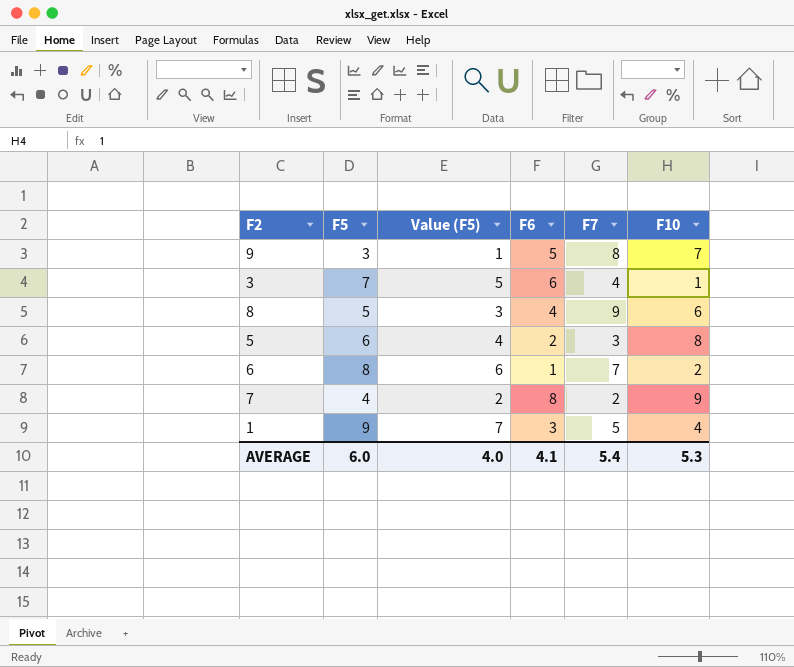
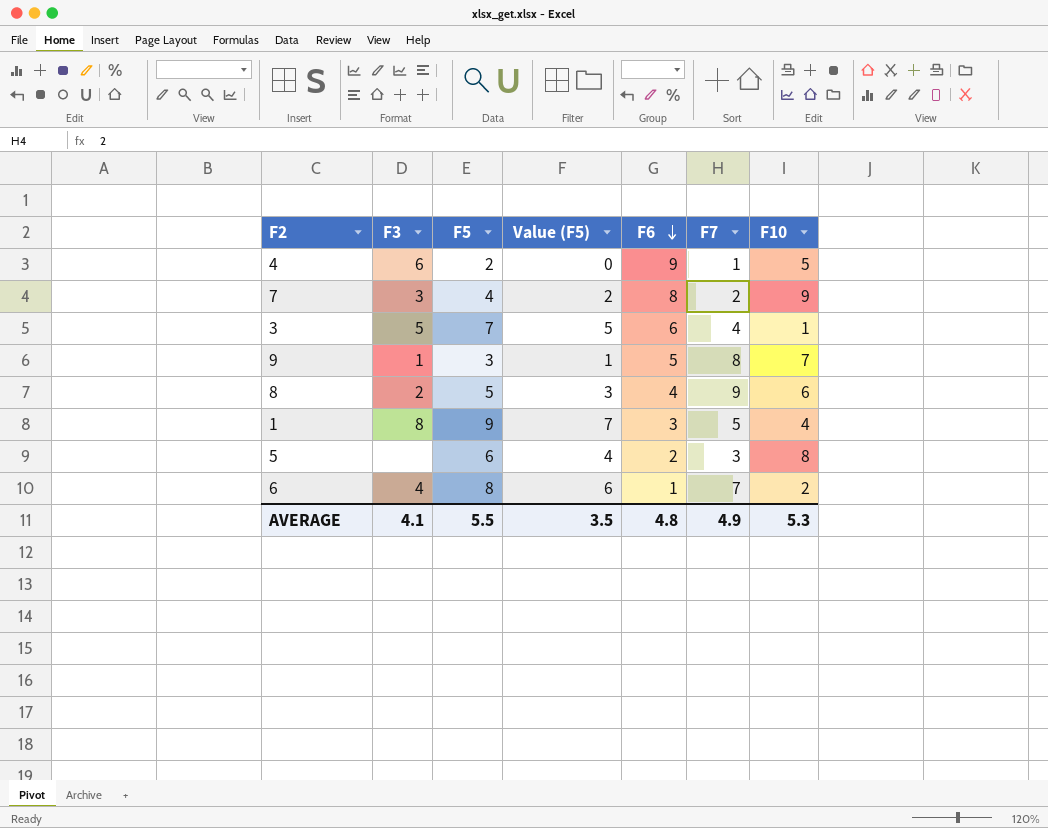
row order: none -> F6 descending
column F3 | position: none -> 2
row 4: none -> 6 | 2 | 0 | 9 | 1 | 5
AVERAGE | F5: 6.0 -> 5.5
AVERAGE | Value (F5): 4.0 -> 3.5
AVERAGE | F6: 4.1 -> 4.8
AVERAGE | F7: 5.4 -> 4.9

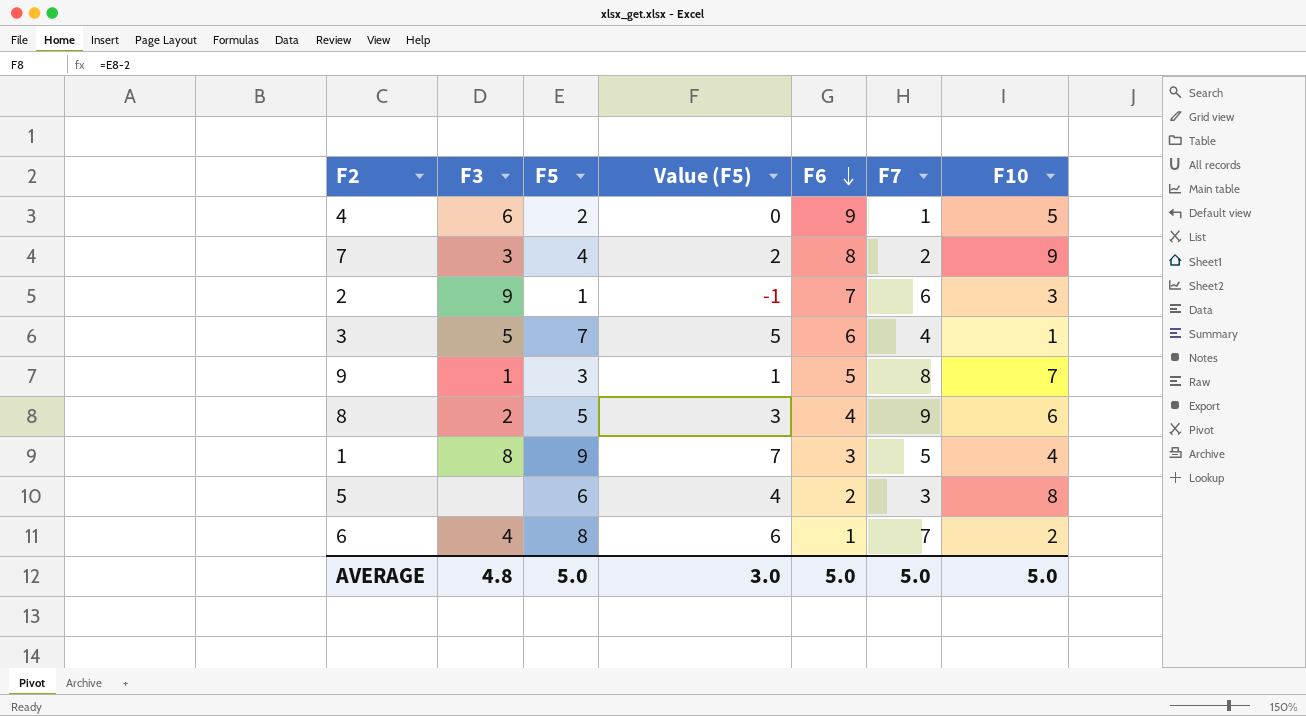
row 2: none -> 9 | 1 | -1 | 7 | 6 | 3
AVERAGE | F3: 4.1 -> 4.8
AVERAGE | F5: 5.5 -> 5.0
AVERAGE | Value (F5): 3.5 -> 3.0
AVERAGE | F6: 4.8 -> 5.0
AVERAGE | F7: 4.9 -> 5.0
AVERAGE | F10: 5.3 -> 5.0

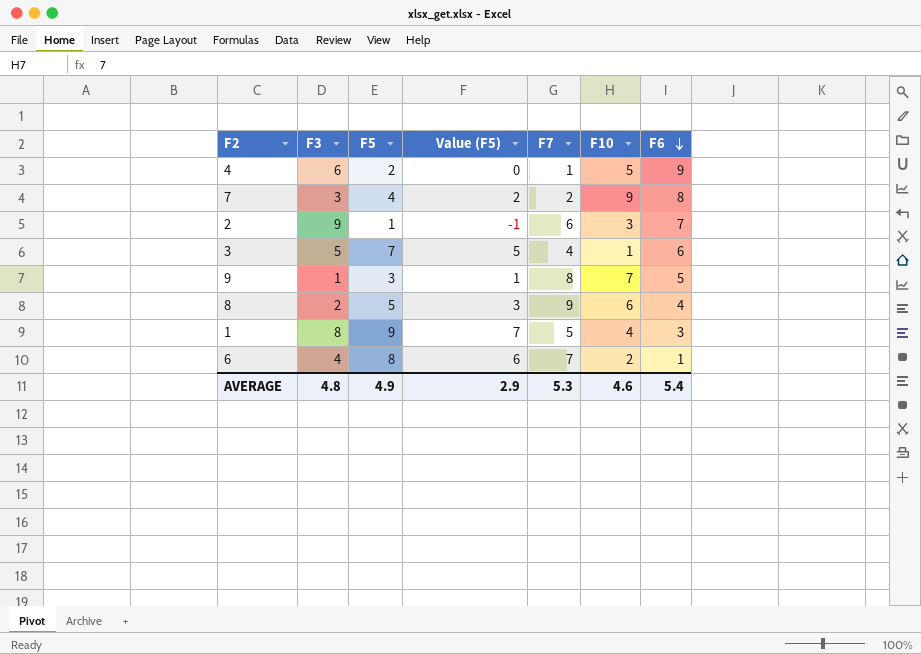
column F6 | position: 5 -> 7
row 5: none | 6 | 4 | 2 | 3 | 8 -> none
AVERAGE | F5: 5.0 -> 4.9
AVERAGE | Value (F5): 3.0 -> 2.9
AVERAGE | F7: 5.0 -> 5.3
AVERAGE | F10: 5.0 -> 4.6
AVERAGE | F6: 5.0 -> 5.4

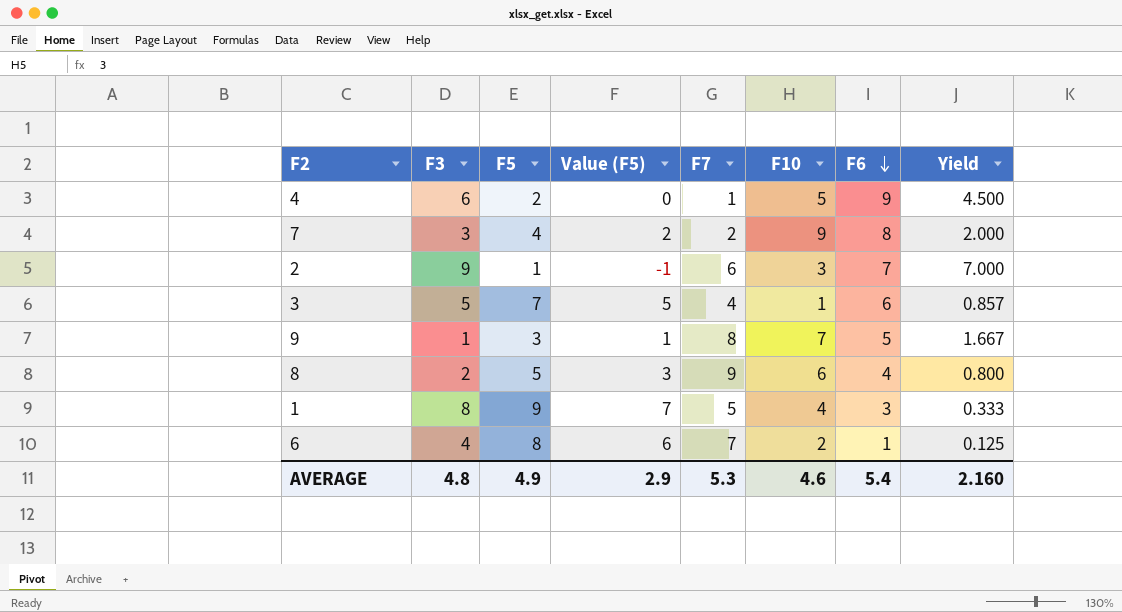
column Yield | formula: none -> [F6] / [F5]

